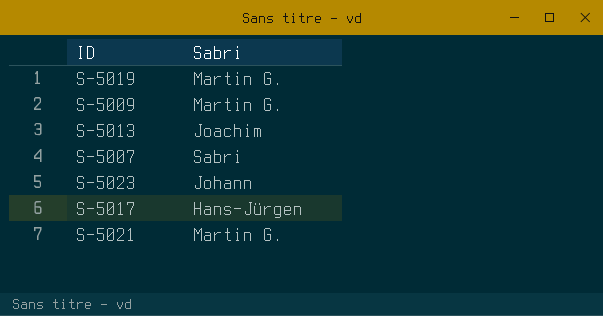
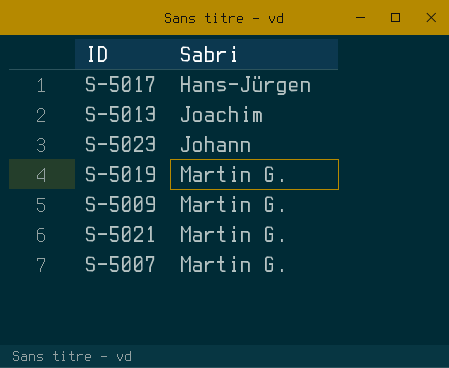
row order: none -> Sabri ascending
S-5007 | Sabri: Sabri -> Martin G.

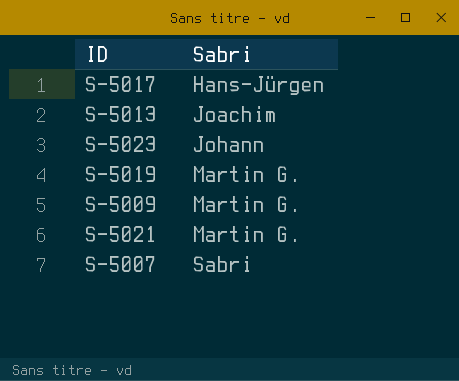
S-5007 | Sabri: Martin G. -> Sabri

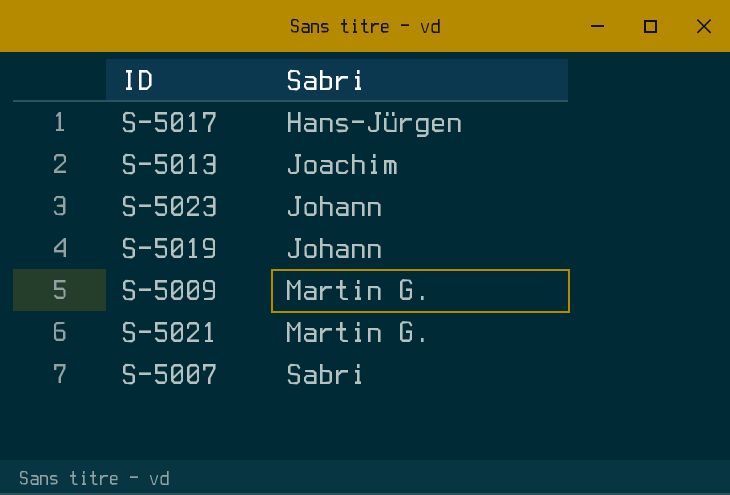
S-5019 | Sabri: Martin G. -> Johann

